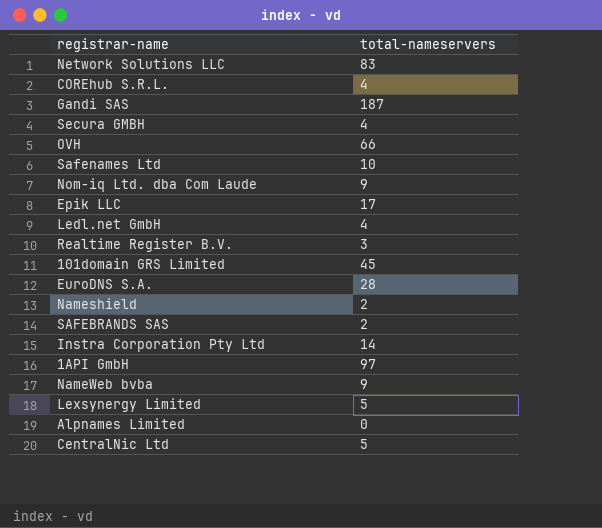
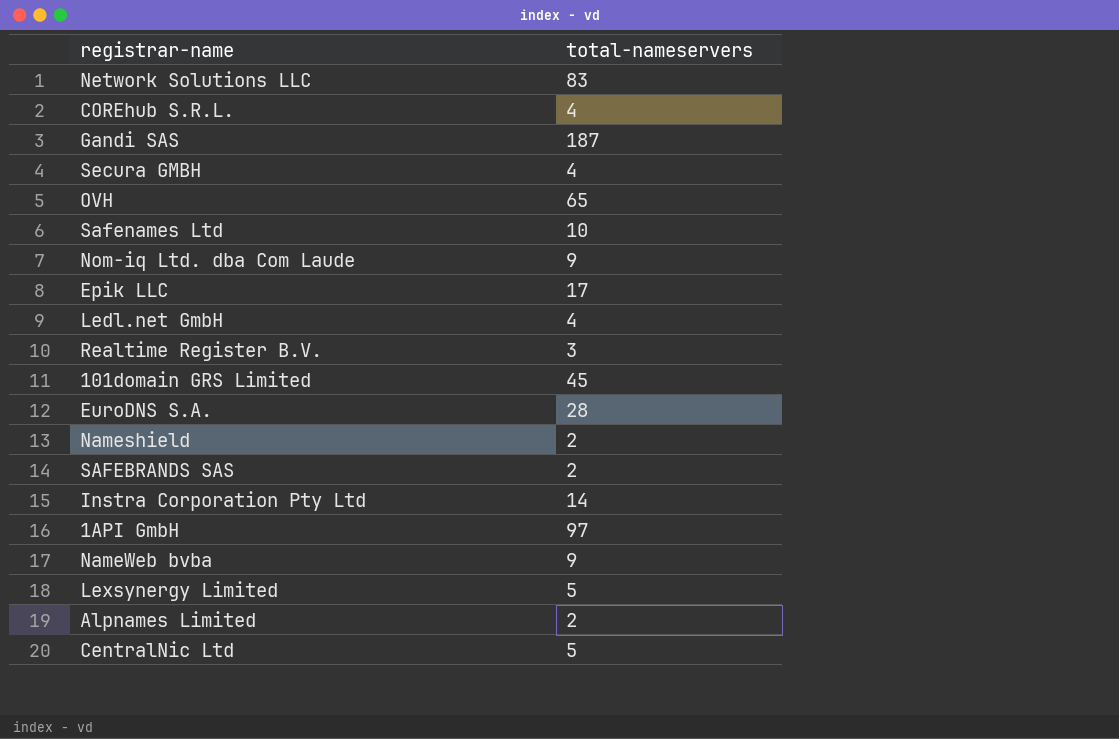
OVH | total-nameservers: 66 -> 65
Alpnames Limited | total-nameservers: 0 -> 2

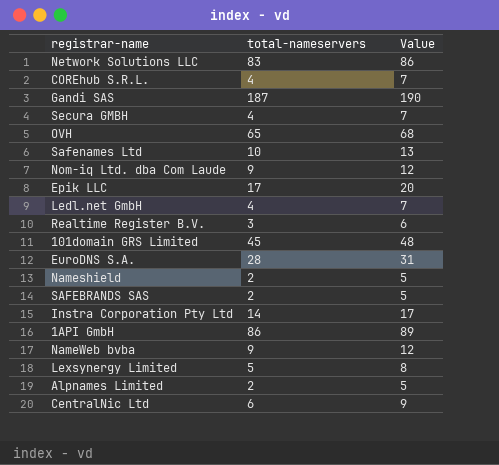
column Value | formula: none -> [total-nameservers] + 3
1API GmbH | total-nameservers: 97 -> 86
CentralNic Ltd | total-nameservers: 5 -> 6

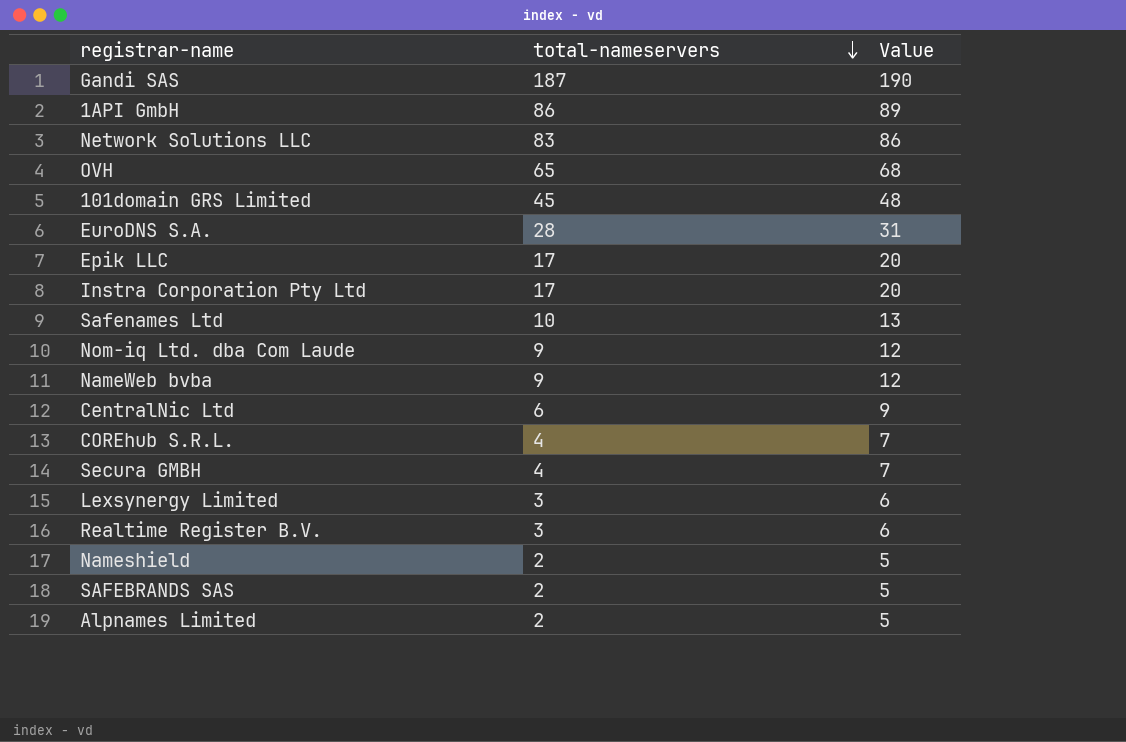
row order: none -> total-nameservers descending
row Ledl.net GmbH: 4 | 7 -> none
Instra Corporation Pty Ltd | total-nameservers: 14 -> 17
Instra Corporation Pty Ltd | Value: 17 -> 20
Lexsynergy Limited | total-nameservers: 5 -> 3
Lexsynergy Limited | Value: 8 -> 6

